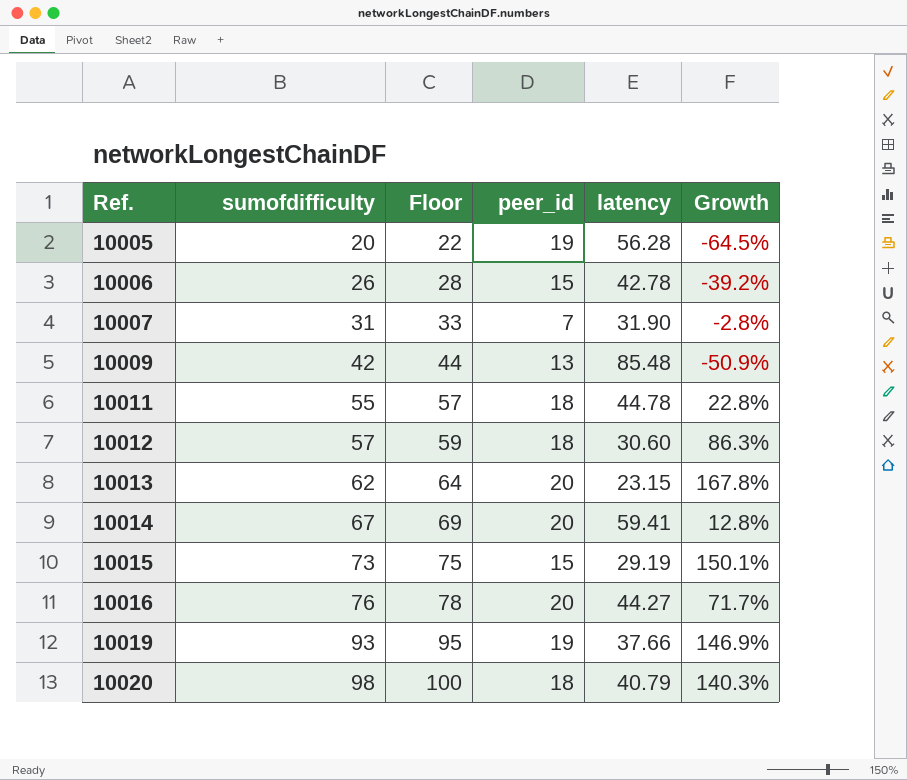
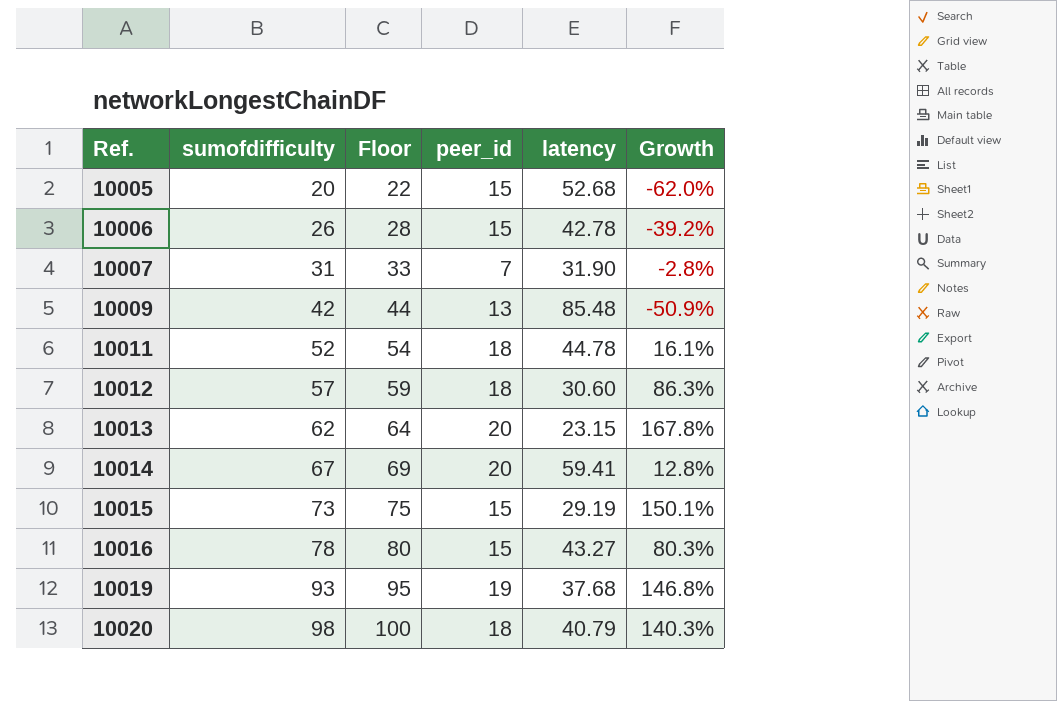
10005 | peer_id: 19 -> 15
10005 | latency: 56.28 -> 52.68
10005 | Growth: -64.5% -> -62.0%
10011 | sumofdifficulty: 55 -> 52
10011 | Floor: 57 -> 54
10011 | Growth: 22.8% -> 16.1%
10016 | sumofdifficulty: 76 -> 78
10016 | Floor: 78 -> 80
10016 | peer_id: 20 -> 15
10016 | latency: 44.27 -> 43.27
10016 | Growth: 71.7% -> 80.3%
10019 | latency: 37.66 -> 37.68
10019 | Growth: 146.9% -> 146.8%

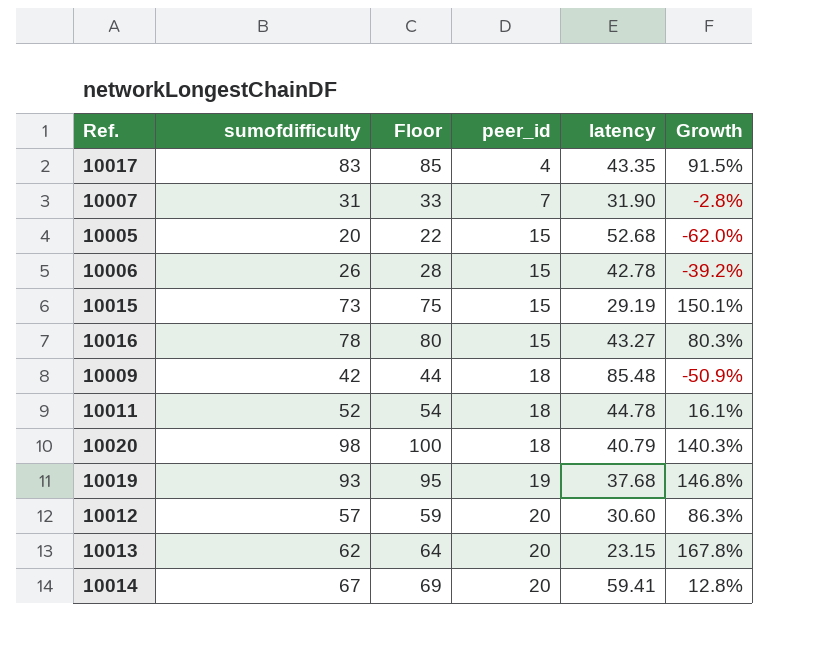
row order: Ref. ascending -> peer_id ascending
row 10017: none -> 83 | 85 | 4 | 43.35 | 91.5%
10009 | peer_id: 13 -> 18
10012 | peer_id: 18 -> 20

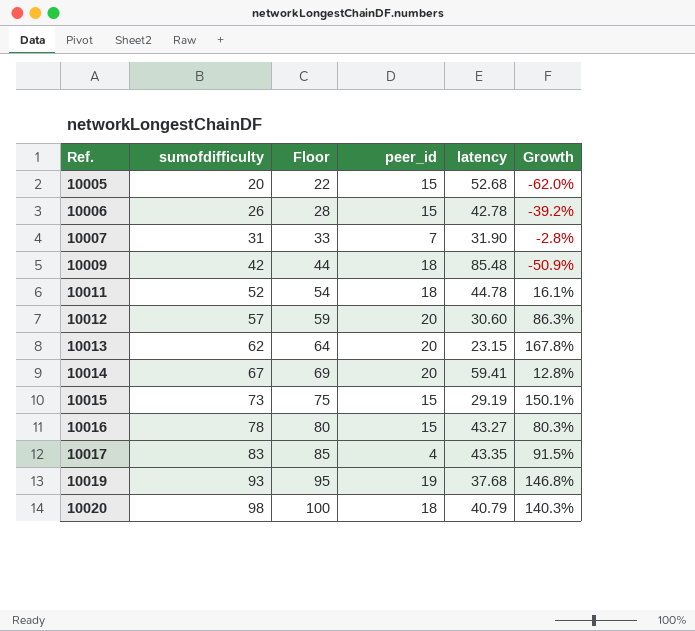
row order: peer_id ascending -> Ref. ascending

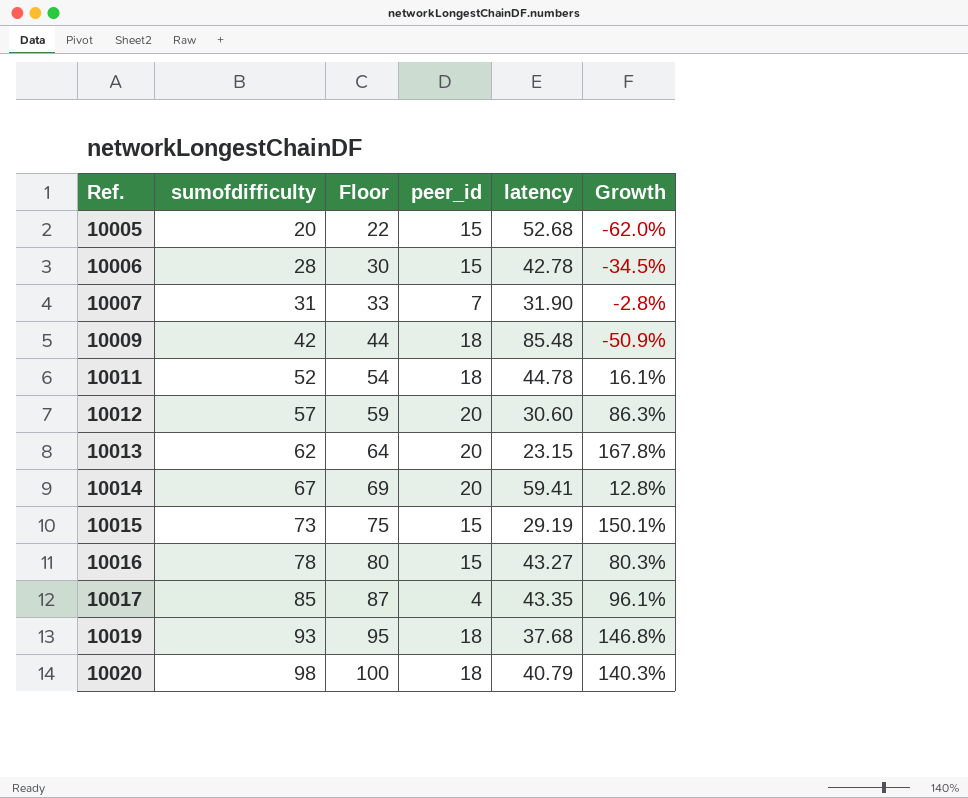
10006 | sumofdifficulty: 26 -> 28
10006 | Floor: 28 -> 30
10006 | Growth: -39.2% -> -34.5%
10017 | sumofdifficulty: 83 -> 85
10017 | Floor: 85 -> 87
10017 | Growth: 91.5% -> 96.1%
10019 | peer_id: 19 -> 18

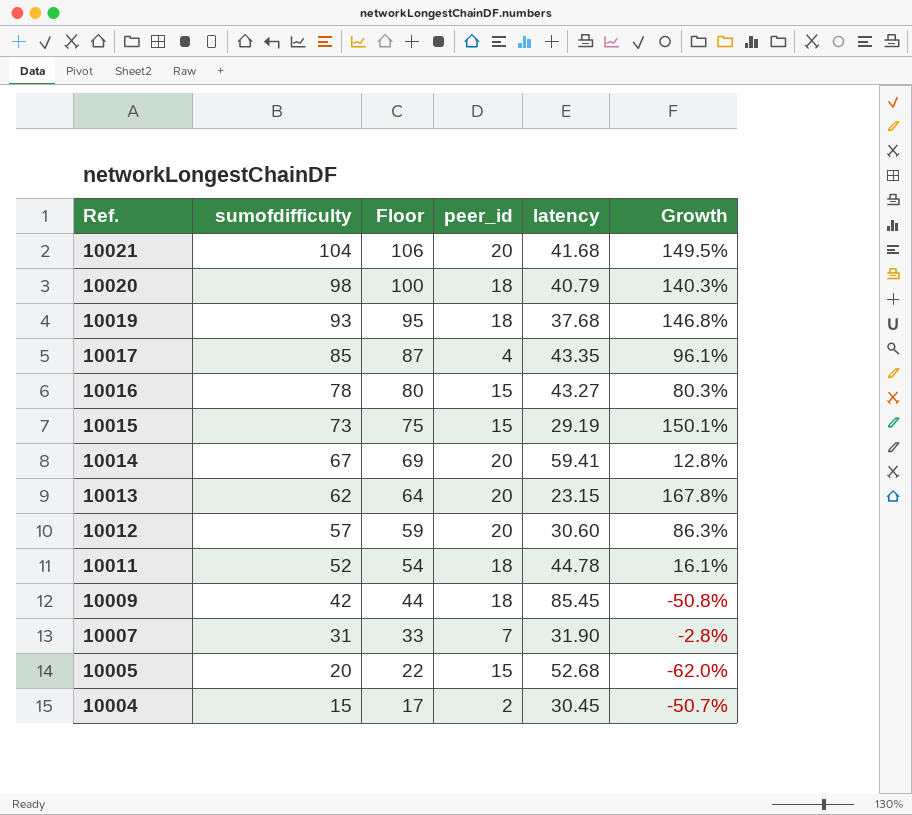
row order: Ref. ascending -> Ref. descending
row 10006: 28 | 30 | 15 | 42.78 | -34.5% -> none
row 10021: none -> 104 | 106 | 20 | 41.68 | 149.5%
10009 | latency: 85.48 -> 85.45
10009 | Growth: -50.9% -> -50.8%
row 10004: none -> 15 | 17 | 2 | 30.45 | -50.7%

